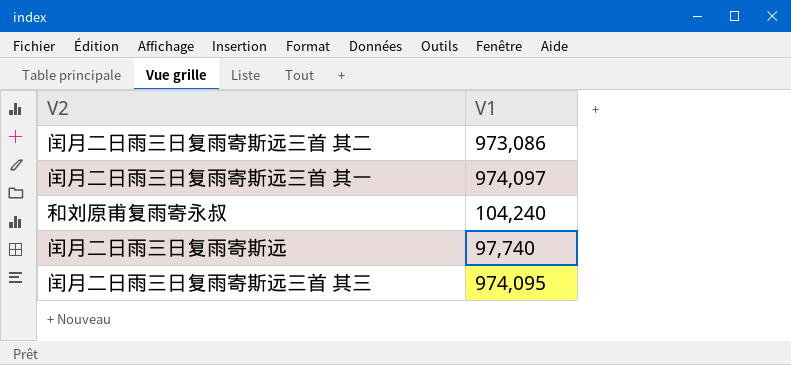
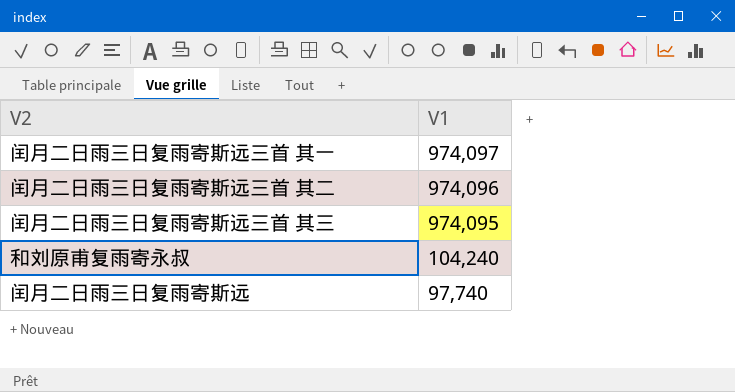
row order: none -> V1 descending
闰月二日雨三日复雨寄斯远三首 其二 | V1: 973,086 -> 974,096

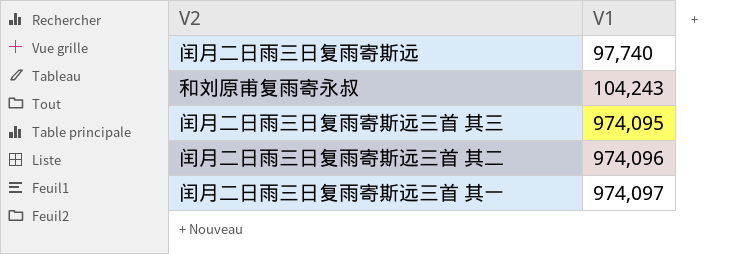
row order: V1 descending -> V1 ascending
和刘原甫复雨寄永叔 | V1: 104,240 -> 104,243

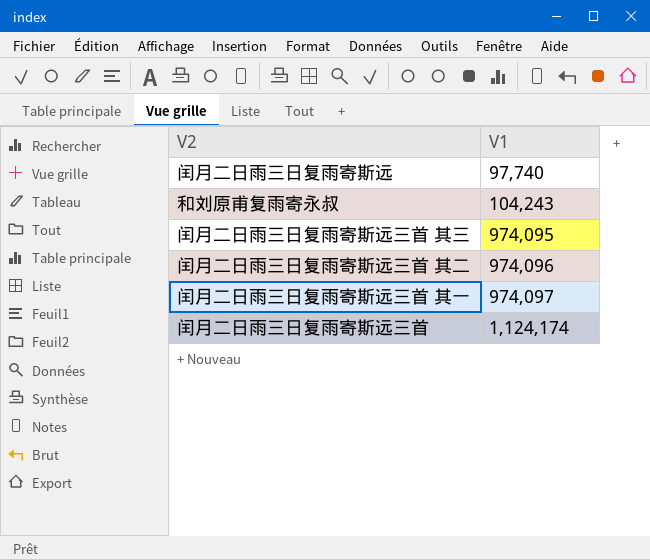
row 闰月二日雨三日复雨寄斯远三首: none -> 1,124,174

